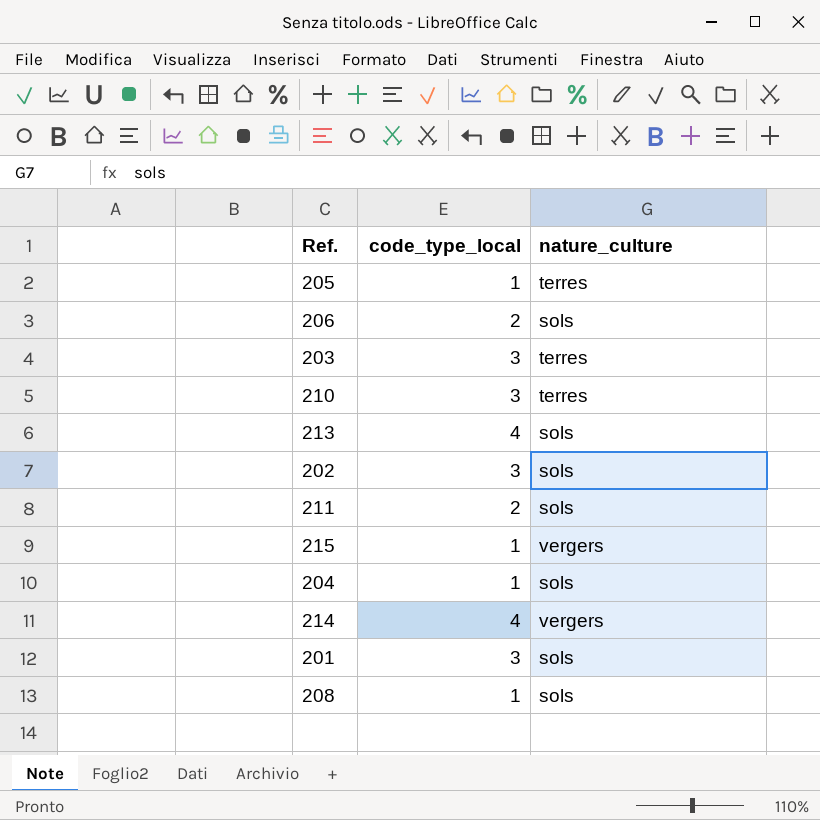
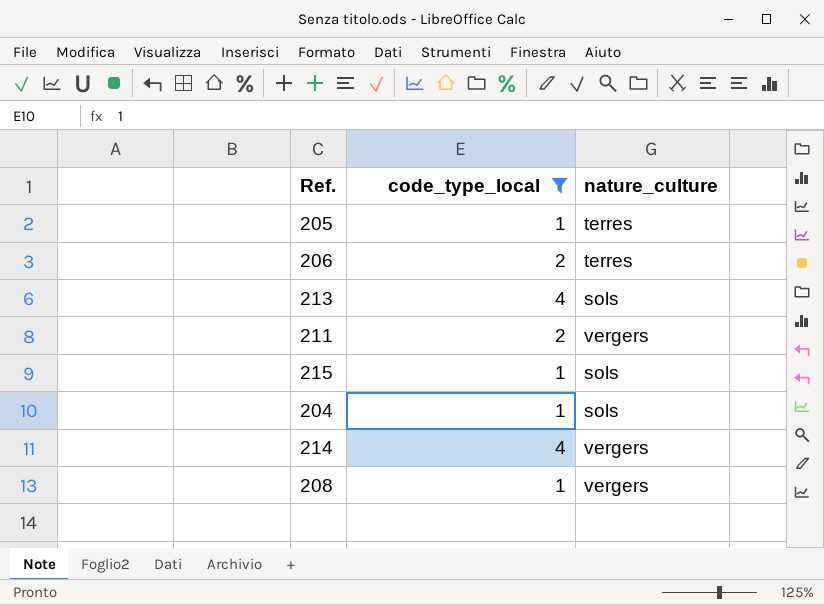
filter: none -> code_type_local != 3
206 | nature_culture: sols -> terres
211 | nature_culture: sols -> vergers
215 | nature_culture: vergers -> sols
208 | nature_culture: sols -> vergers

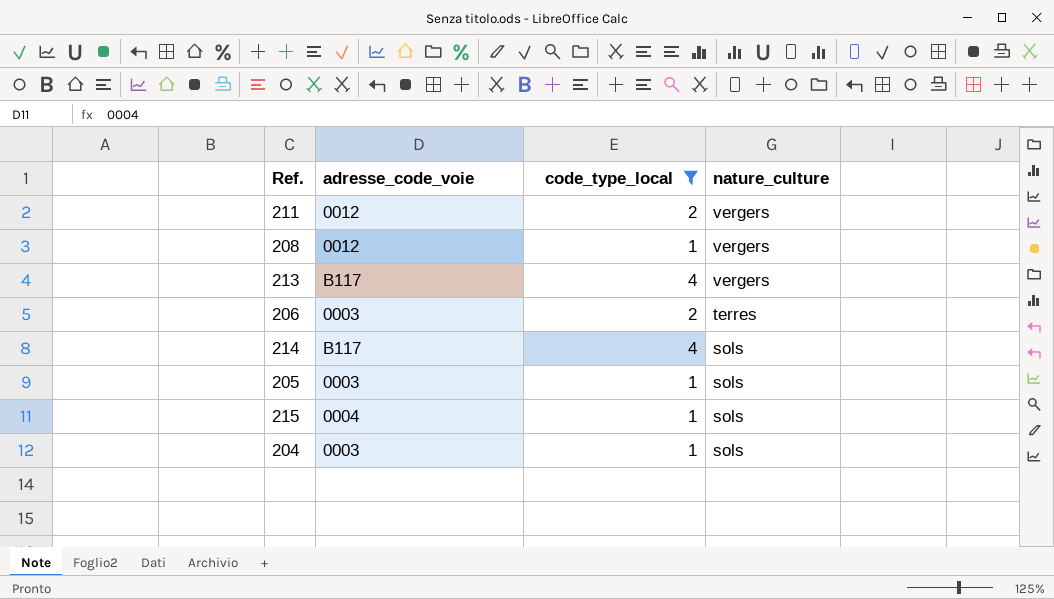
row order: none -> nature_culture descending
column adresse_code_voie | position: none -> 2
213 | nature_culture: sols -> vergers
214 | nature_culture: vergers -> sols
205 | nature_culture: terres -> sols

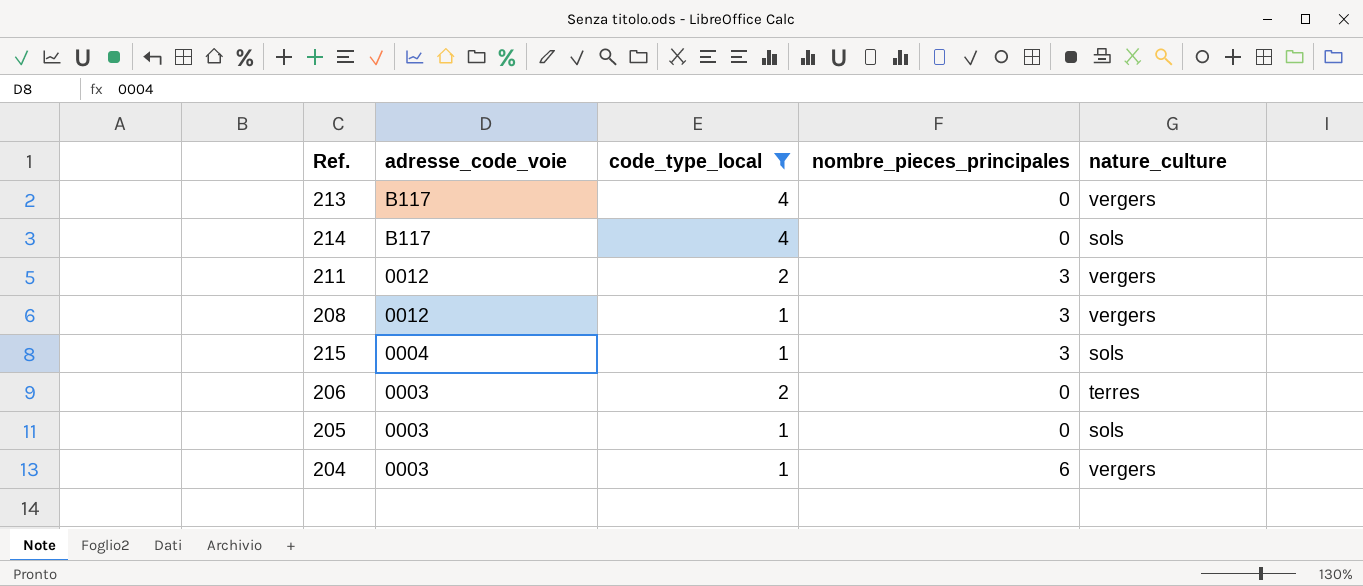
row order: nature_culture descending -> adresse_code_voie descending
column nombre_pieces_principales | position: none -> 4
204 | nature_culture: sols -> vergers

